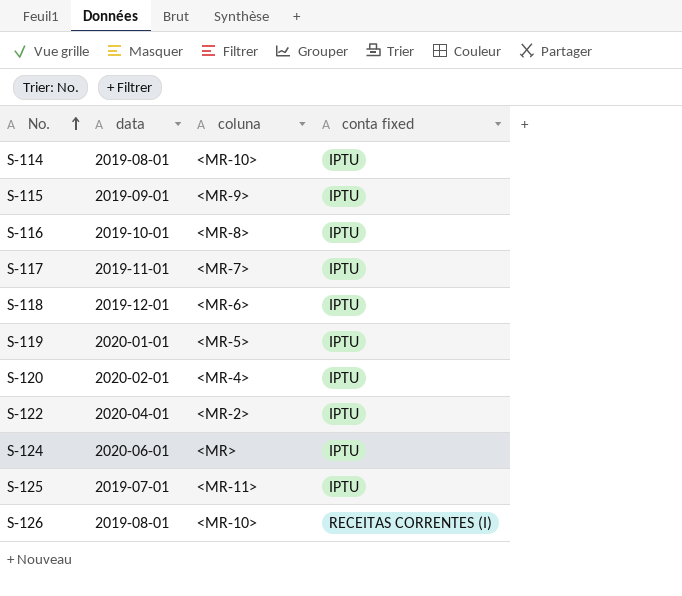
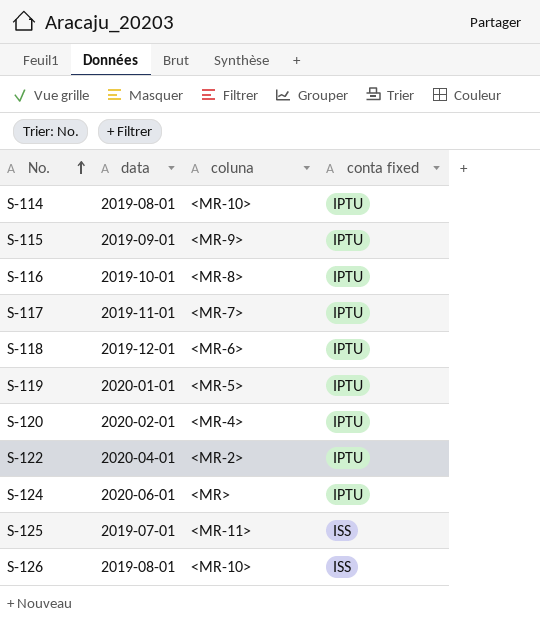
S-125 | conta fixed: IPTU -> ISS
S-126 | conta fixed: RECEITAS CORRENTES (I) -> ISS

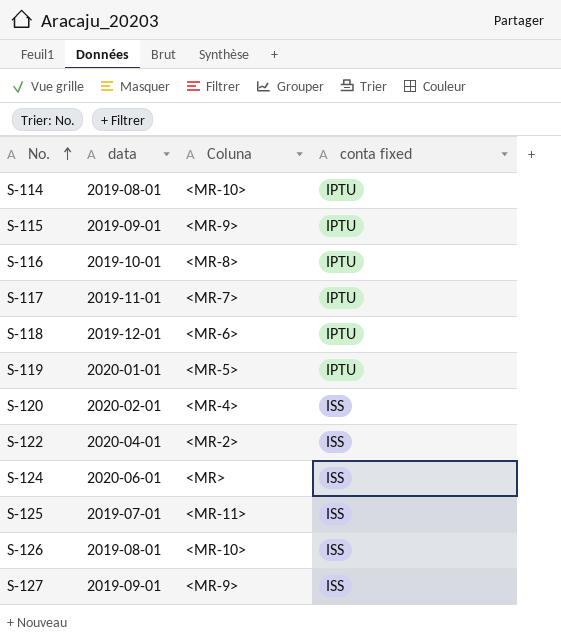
column name: coluna -> Coluna
S-120 | conta fixed: IPTU -> ISS
S-122 | conta fixed: IPTU -> ISS
S-124 | conta fixed: IPTU -> ISS
row S-127: none -> 2019-09-01 | <MR-9> | ISS

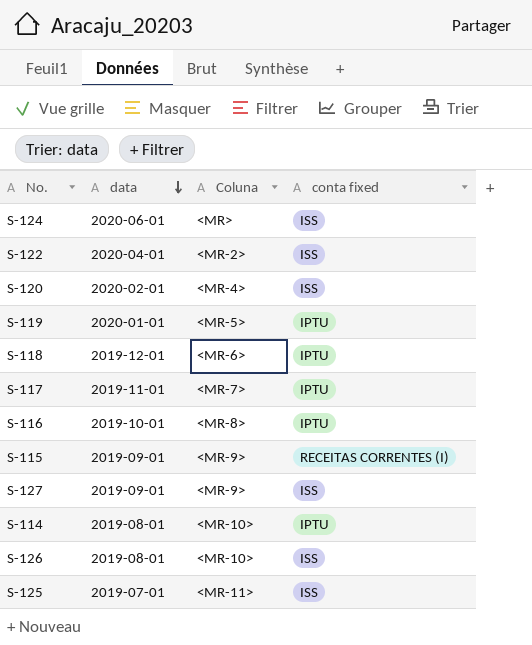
row order: No. ascending -> data descending
S-115 | conta fixed: IPTU -> RECEITAS CORRENTES (I)

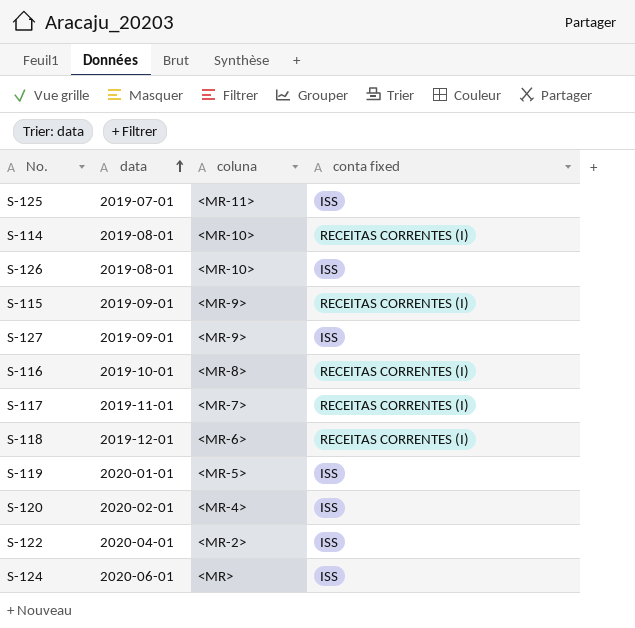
row order: data descending -> data ascending
column name: Coluna -> coluna
S-114 | conta fixed: IPTU -> RECEITAS CORRENTES (I)
S-116 | conta fixed: IPTU -> RECEITAS CORRENTES (I)
S-117 | conta fixed: IPTU -> RECEITAS CORRENTES (I)
S-118 | conta fixed: IPTU -> RECEITAS CORRENTES (I)
S-119 | conta fixed: IPTU -> ISS

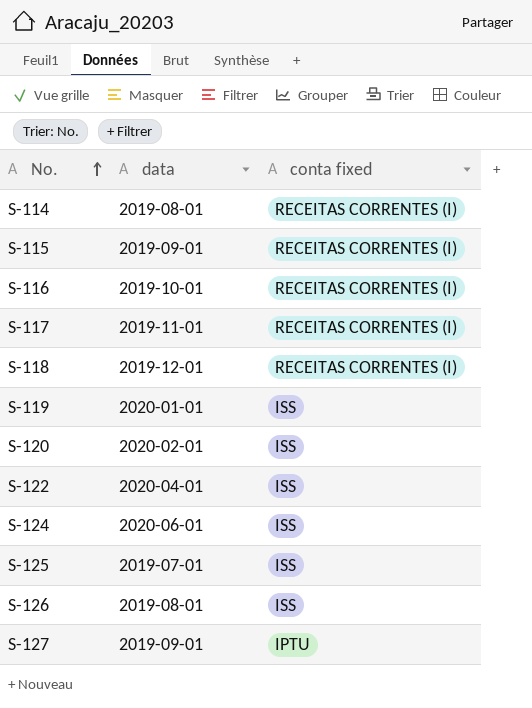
row order: data ascending -> No. ascending
column coluna | position: 3 -> none
S-127 | conta fixed: ISS -> IPTU

